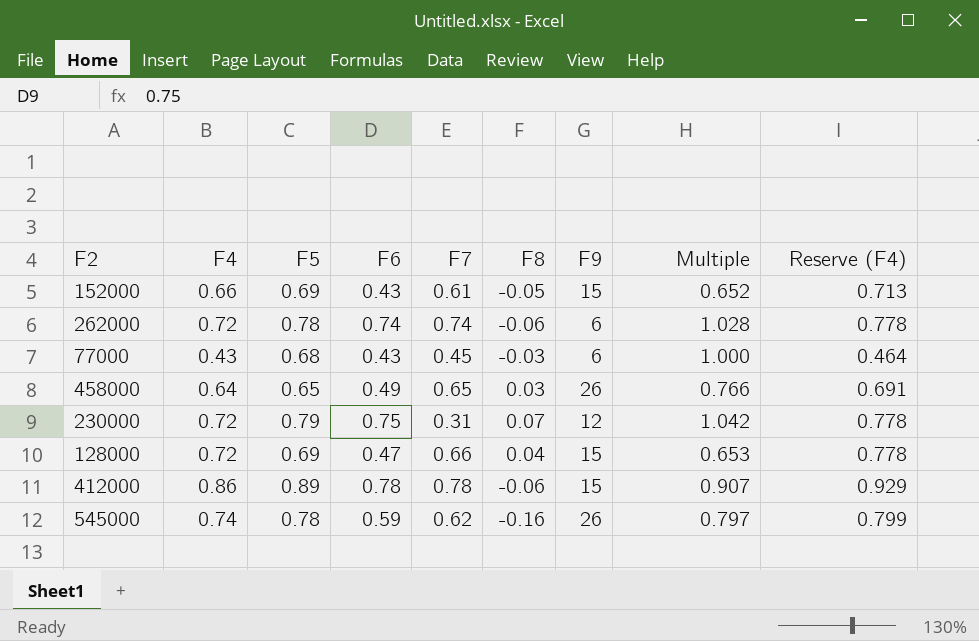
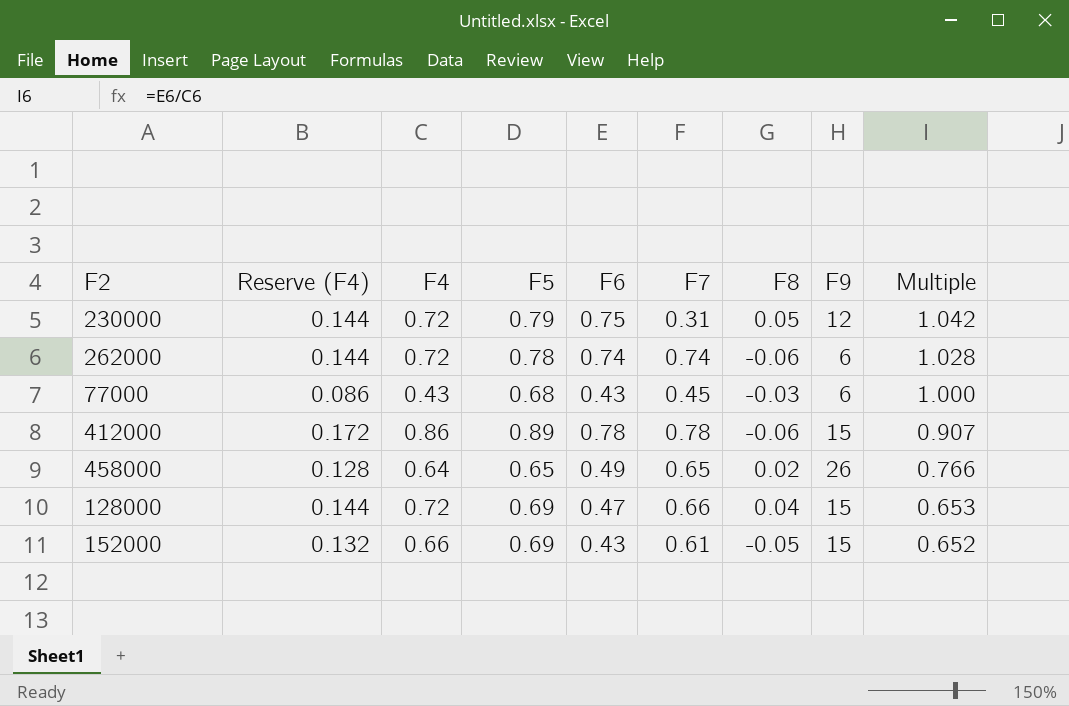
row order: none -> Multiple descending
column Reserve (F4) | formula: [F4] * 1.08 -> [F4] * 0.2
column Reserve (F4) | position: 9 -> 2
row 545000: 0.74 | 0.78 | 0.59 | 0.62 | -0.16 | 26 | 0.797 | 0.799 -> none
230000 | F8: 0.07 -> 0.05
458000 | F8: 0.03 -> 0.02

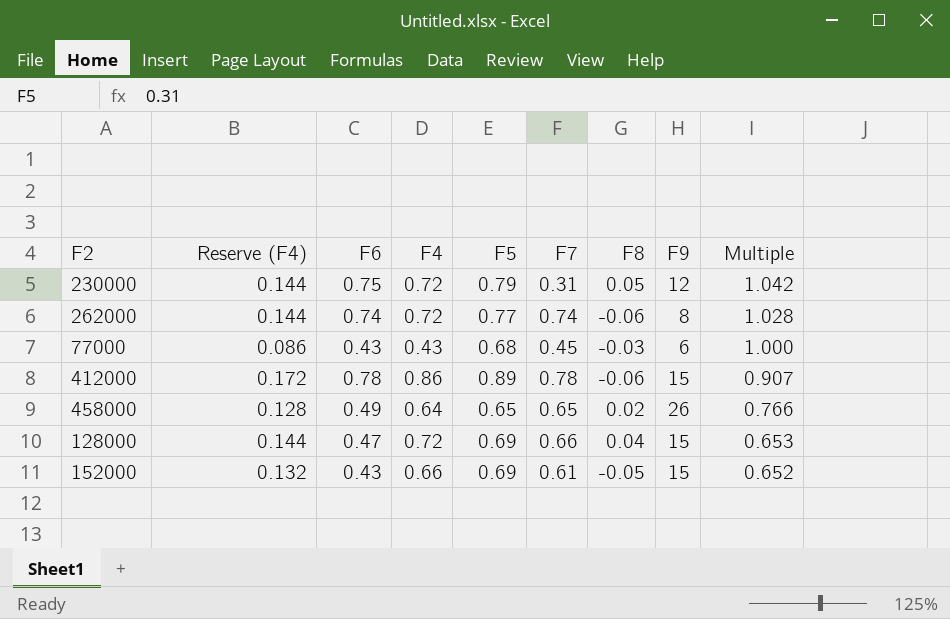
column F6 | position: 5 -> 3
262000 | F5: 0.78 -> 0.77
262000 | F9: 6 -> 8

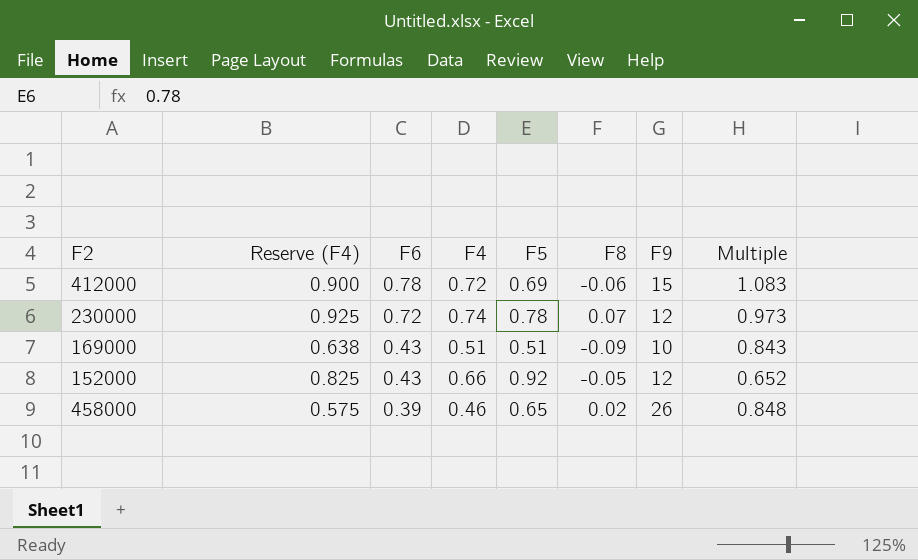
row order: Multiple descending -> F6 descending
column F7 | position: 6 -> none
column Reserve (F4) | formula: [F4] * 0.2 -> [F4] * 1.25
row 262000: 0.144 | 0.74 | 0.72 | 0.77 | 0.74 | -0.06 | 8 | 1.028 -> none
row 77000: 0.086 | 0.43 | 0.43 | 0.68 | 0.45 | -0.03 | 6 | 1.000 -> none
row 128000: 0.144 | 0.47 | 0.72 | 0.69 | 0.66 | 0.04 | 15 | 0.653 -> none
412000 | F4: 0.86 -> 0.72
412000 | F5: 0.89 -> 0.69
412000 | Multiple: 0.907 -> 1.083
230000 | F6: 0.75 -> 0.72
230000 | F4: 0.72 -> 0.74
230000 | F5: 0.79 -> 0.78
230000 | F8: 0.05 -> 0.07
230000 | Multiple: 1.042 -> 0.973
row 169000: none -> 0.638 | 0.43 | 0.51 | 0.51 | -0.09 | 10 | 0.843
152000 | F5: 0.69 -> 0.92
152000 | F9: 15 -> 12
458000 | F6: 0.49 -> 0.39
458000 | F4: 0.64 -> 0.46
458000 | Multiple: 0.766 -> 0.848

